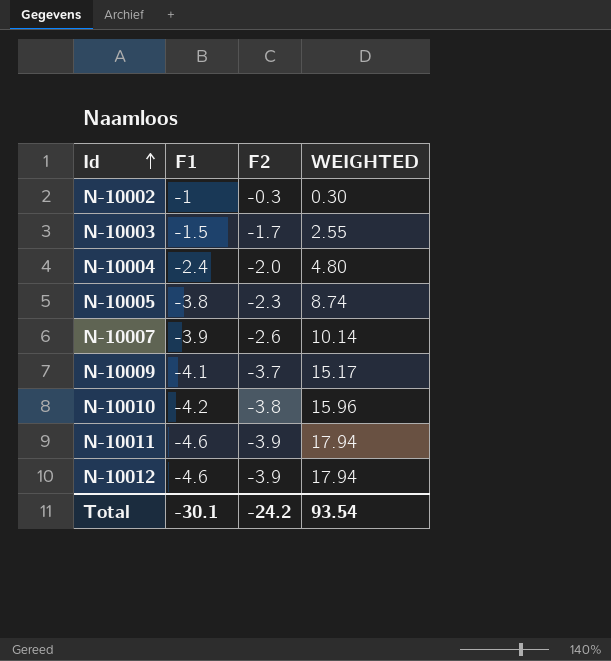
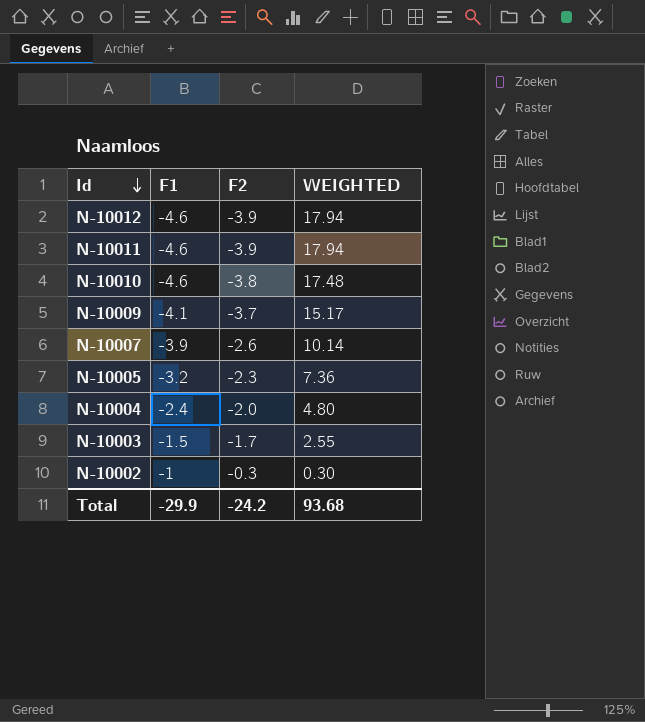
row order: Id ascending -> Id descending
N-10010 | F1: -4.2 -> -4.6
N-10010 | WEIGHTED: 15.96 -> 17.48
N-10005 | F1: -3.8 -> -3.2
N-10005 | WEIGHTED: 8.74 -> 7.36
Total | F1: -30.1 -> -29.9
Total | WEIGHTED: 93.54 -> 93.68

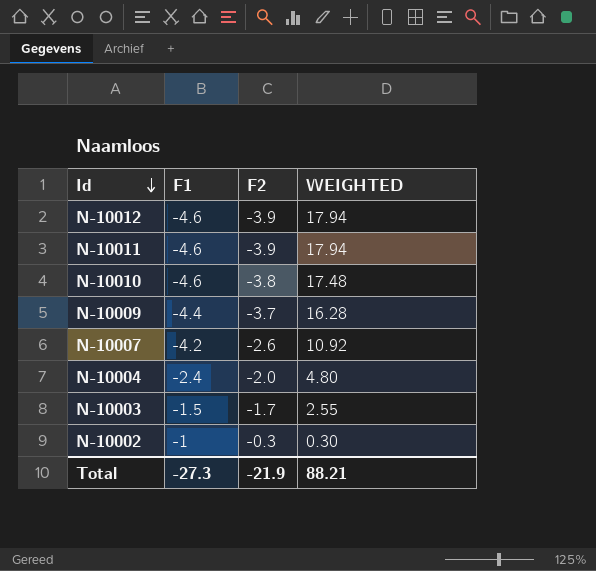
row N-10005: -3.2 | -2.3 | 7.36 -> none
N-10009 | F1: -4.1 -> -4.4
N-10009 | WEIGHTED: 15.17 -> 16.28
N-10007 | F1: -3.9 -> -4.2
N-10007 | WEIGHTED: 10.14 -> 10.92
Total | F1: -29.9 -> -27.3
Total | F2: -24.2 -> -21.9
Total | WEIGHTED: 93.68 -> 88.21

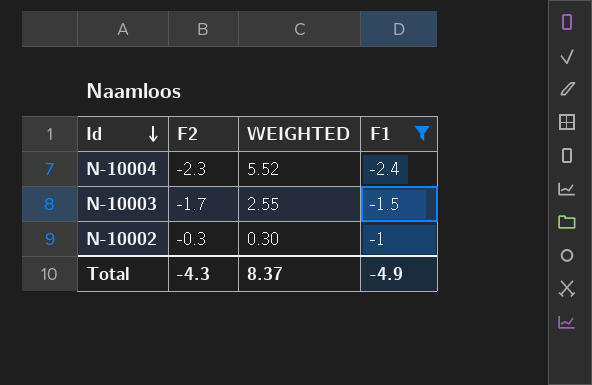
filter: none -> F1 >= -2.4
column F1 | position: 2 -> 4
N-10004 | F2: -2.0 -> -2.3
N-10004 | WEIGHTED: 4.80 -> 5.52
Total | F2: -21.9 -> -4.3
Total | WEIGHTED: 88.21 -> 8.37
Total | F1: -27.3 -> -4.9

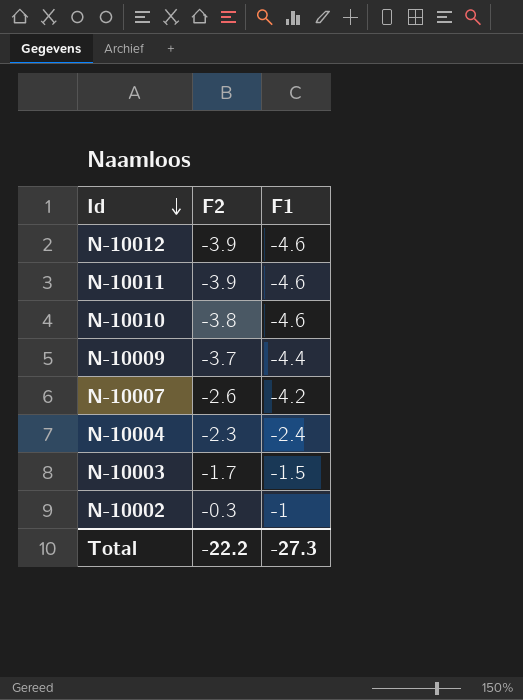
filter: F1 >= -2.4 -> none
column WEIGHTED | formula: [F2] * [F1] -> none
Total | F2: -4.3 -> -22.2
Total | F1: -4.9 -> -27.3

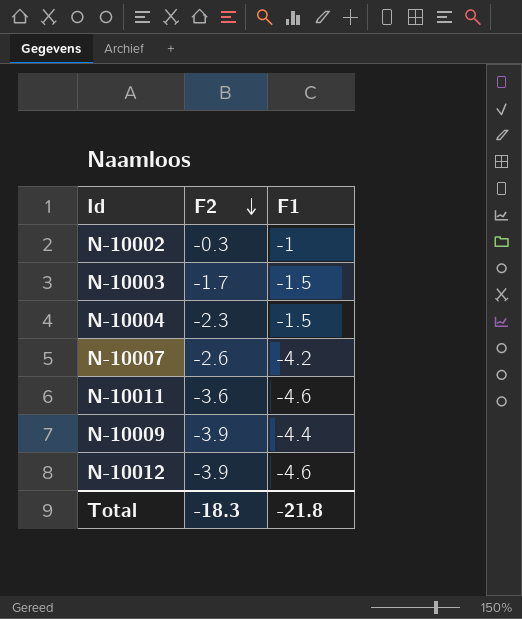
row order: Id descending -> F2 descending
row N-10010: -3.8 | -4.6 -> none
N-10004 | F1: -2.4 -> -1.5
N-10011 | F2: -3.9 -> -3.6
N-10009 | F2: -3.7 -> -3.9
Total | F2: -22.2 -> -18.3
Total | F1: -27.3 -> -21.8

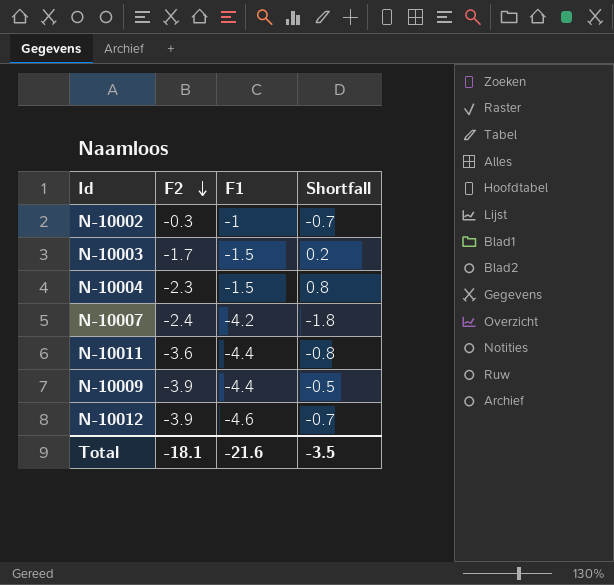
column Shortfall | formula: none -> [F1] - [F2]
N-10007 | F2: -2.6 -> -2.4
N-10011 | F1: -4.6 -> -4.4
Total | F2: -18.3 -> -18.1
Total | F1: -21.8 -> -21.6

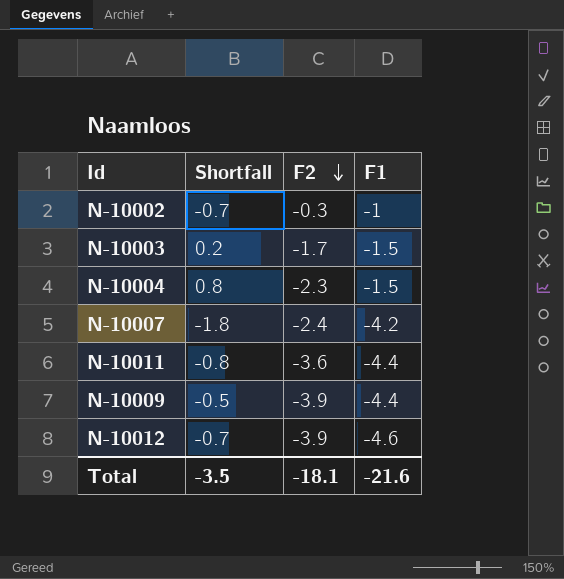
column Shortfall | position: 4 -> 2

